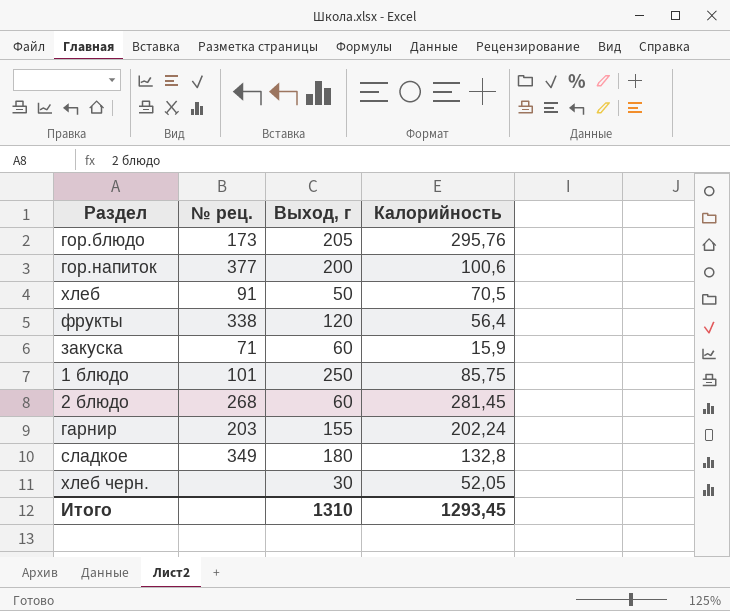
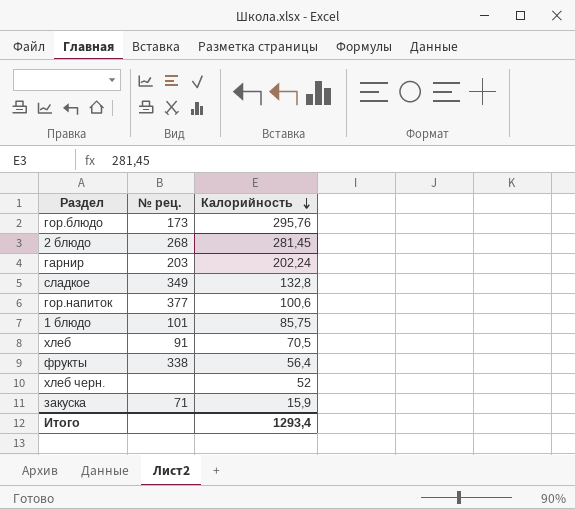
row order: none -> Калорийность descending
column Выход, г | position: 3 -> none
хлеб черн. | Калорийность: 52,05 -> 52
Итого | Калорийность: 1293,45 -> 1293,4

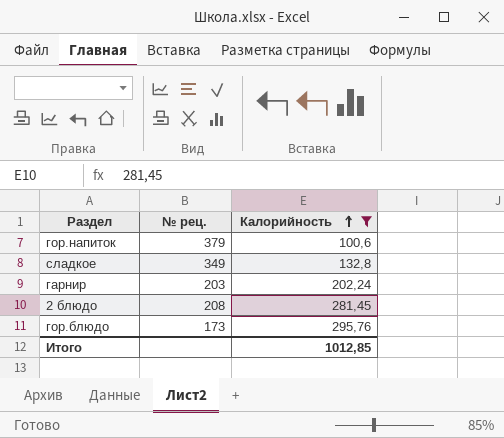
filter: none -> Калорийность >= 100,6
row order: Калорийность descending -> Калорийность ascending
гор.напиток | № рец.: 377 -> 379
2 блюдо | № рец.: 268 -> 208
Итого | Калорийность: 1293,4 -> 1012,85

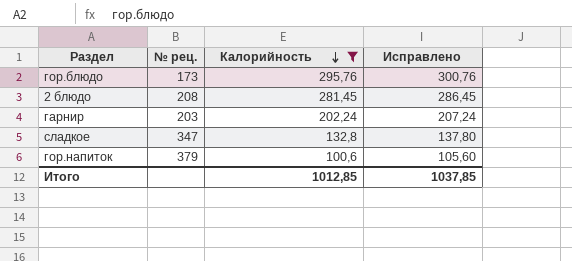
row order: Калорийность ascending -> Калорийность descending
column Исправлено | formula: none -> [Калорийность] + 5
сладкое | № рец.: 349 -> 347

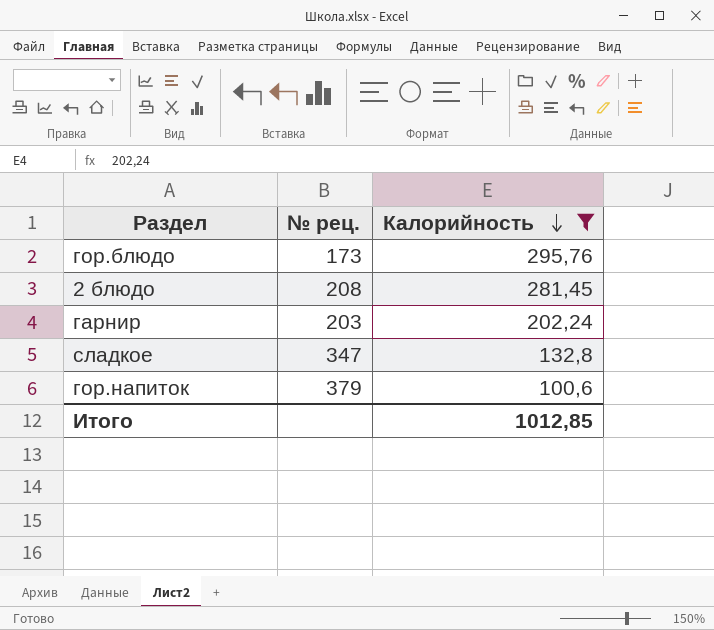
column Исправлено | formula: [Калорийность] + 5 -> none

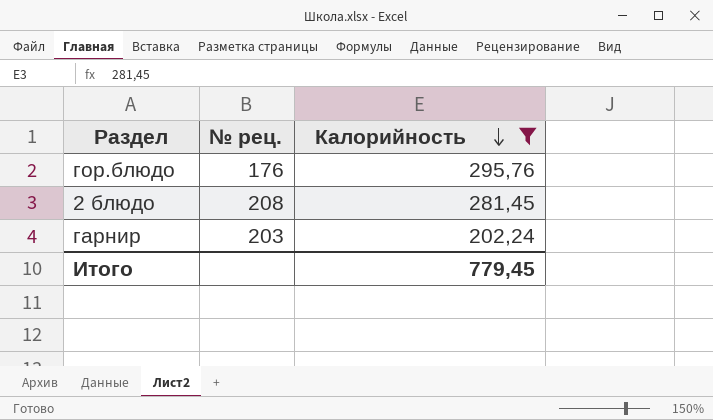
row сладкое: 347 | 132,8 -> none
row гор.напиток: 379 | 100,6 -> none
гор.блюдо | № рец.: 173 -> 176
Итого | Калорийность: 1012,85 -> 779,45

